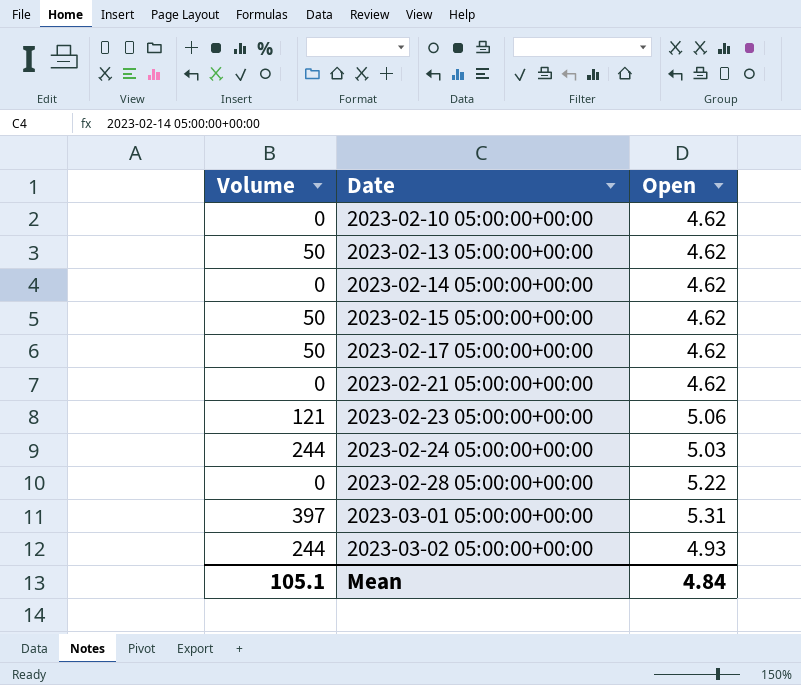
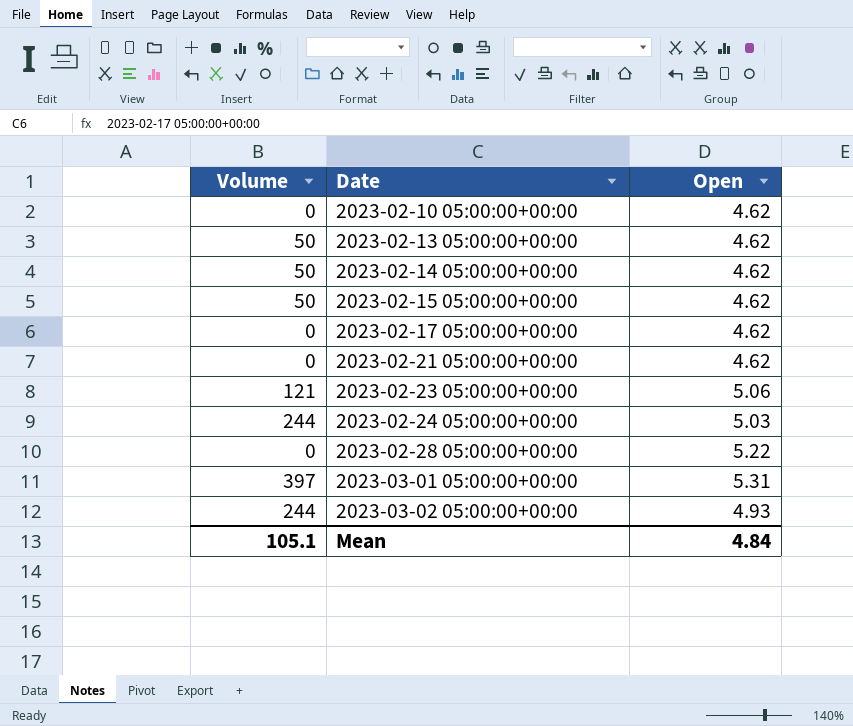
2023-02-14 05:00:00+00:00 | Volume: 0 -> 50
2023-02-17 05:00:00+00:00 | Volume: 50 -> 0

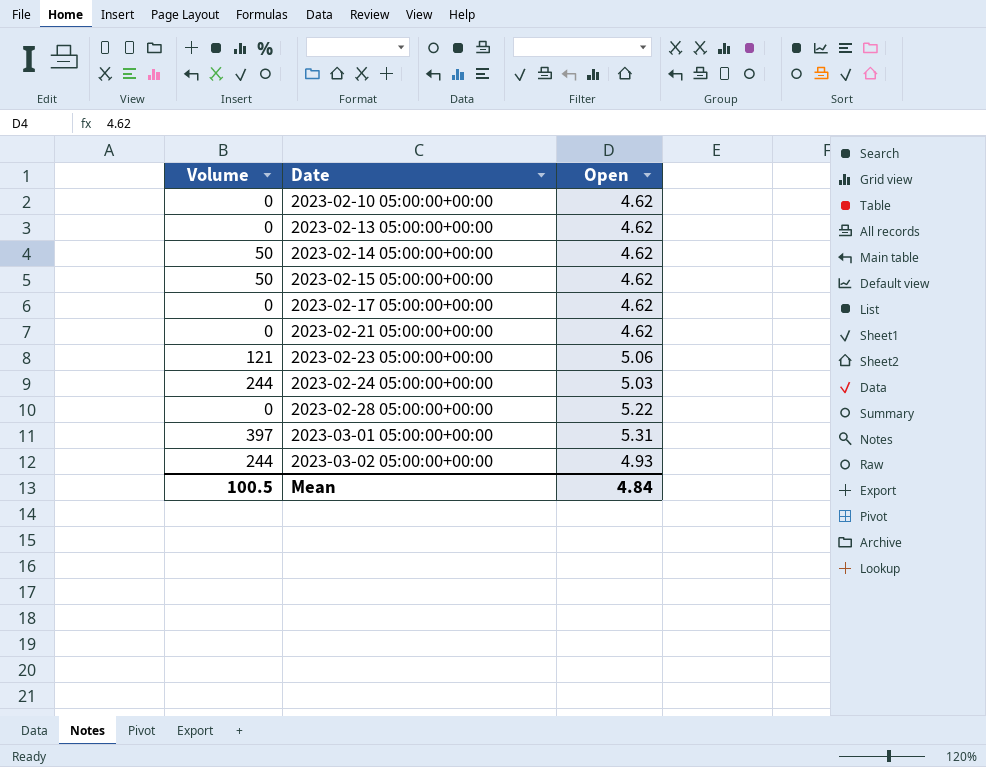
2023-02-13 05:00:00+00:00 | Volume: 50 -> 0
Mean | Volume: 105.1 -> 100.5

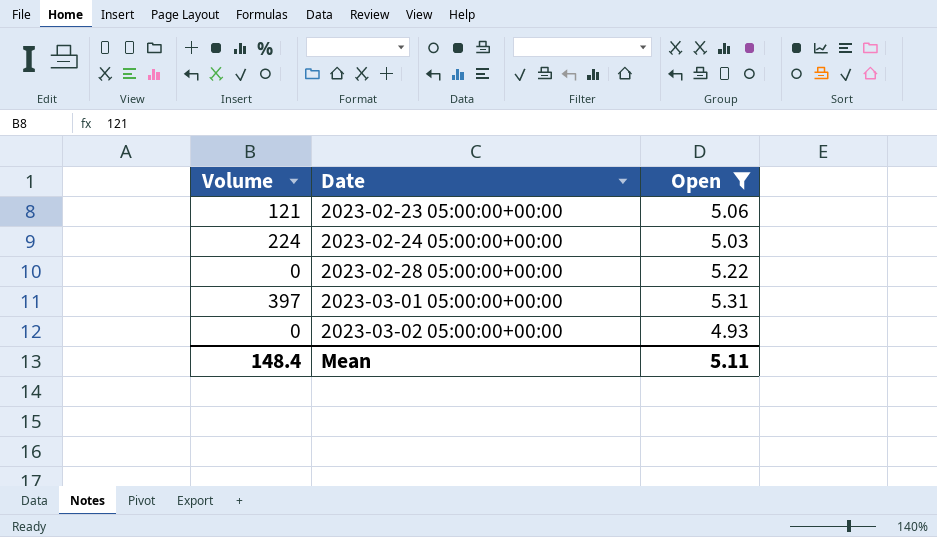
filter: none -> Open != 4.62
2023-02-24 05:00:00+00:00 | Volume: 244 -> 224
2023-03-02 05:00:00+00:00 | Volume: 244 -> 0
Mean | Volume: 100.5 -> 148.4
Mean | Open: 4.84 -> 5.11

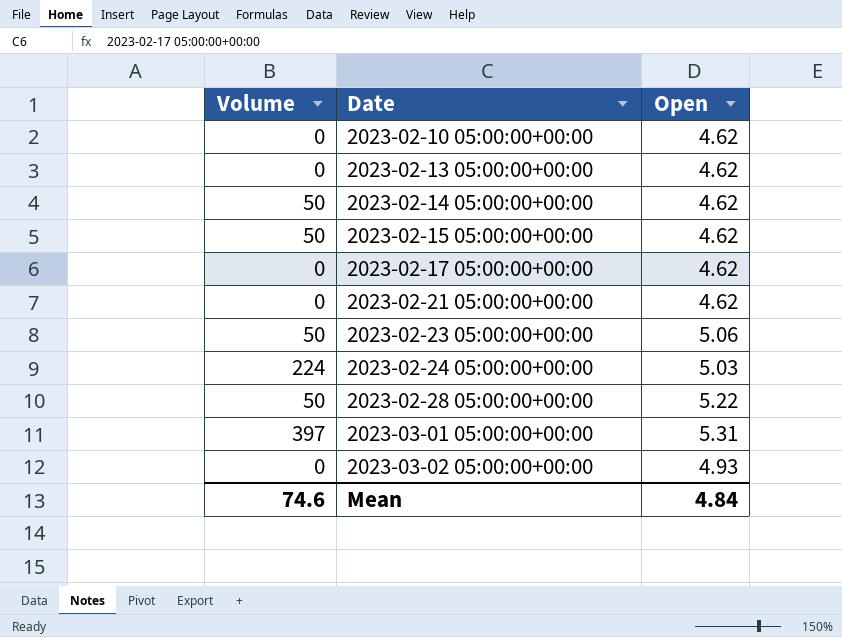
filter: Open != 4.62 -> none
2023-02-23 05:00:00+00:00 | Volume: 121 -> 50
2023-02-28 05:00:00+00:00 | Volume: 0 -> 50
Mean | Volume: 148.4 -> 74.6
Mean | Open: 5.11 -> 4.84

